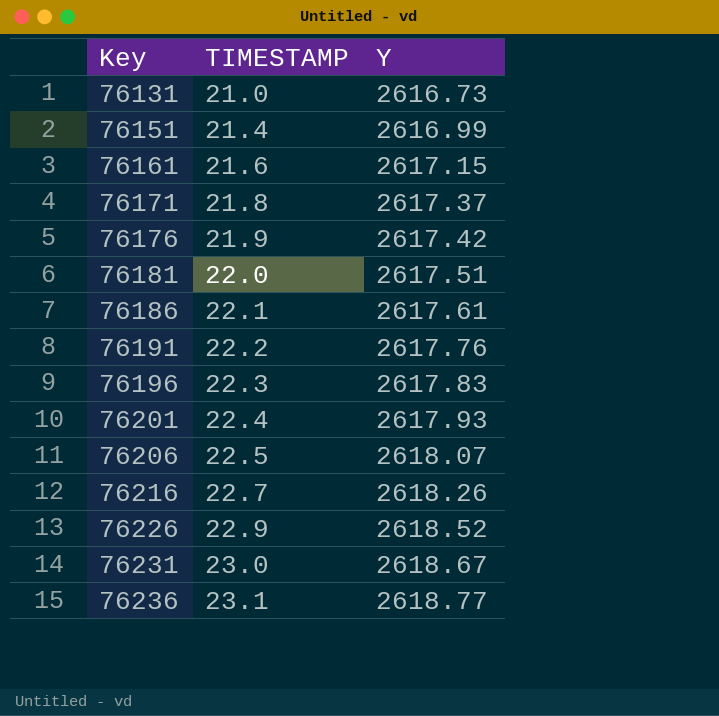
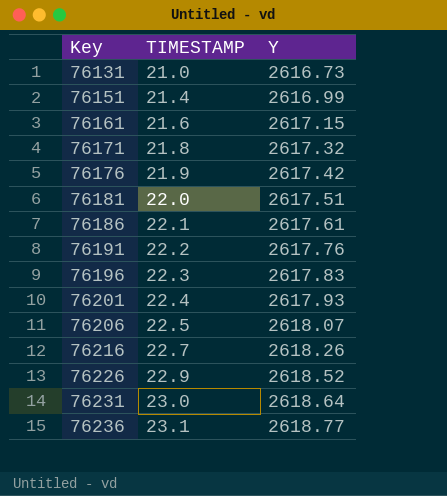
76171 | Y: 2617.37 -> 2617.32
76231 | Y: 2618.67 -> 2618.64

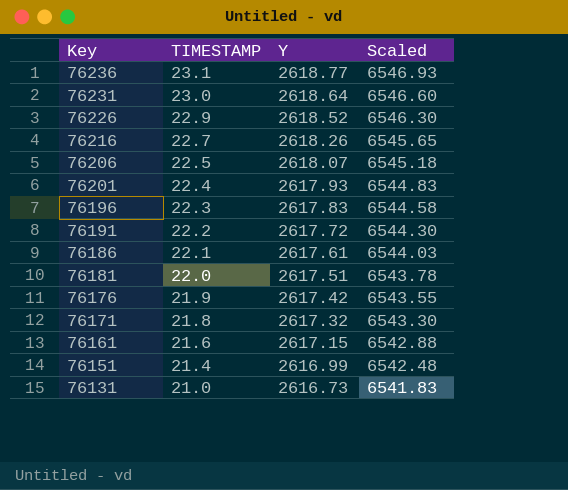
row order: Key ascending -> Key descending
column Scaled | formula: none -> [Y] * 2.5
76191 | Y: 2617.76 -> 2617.72

